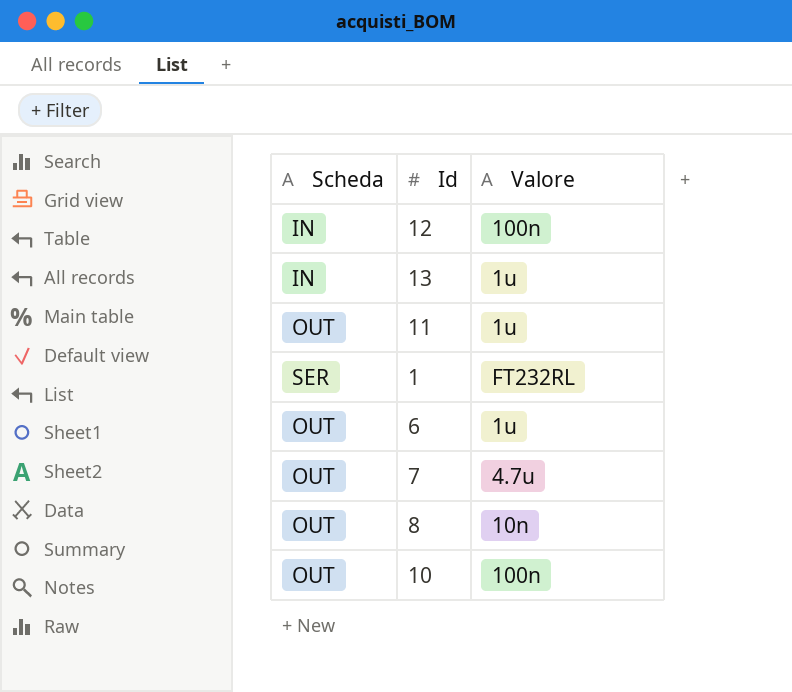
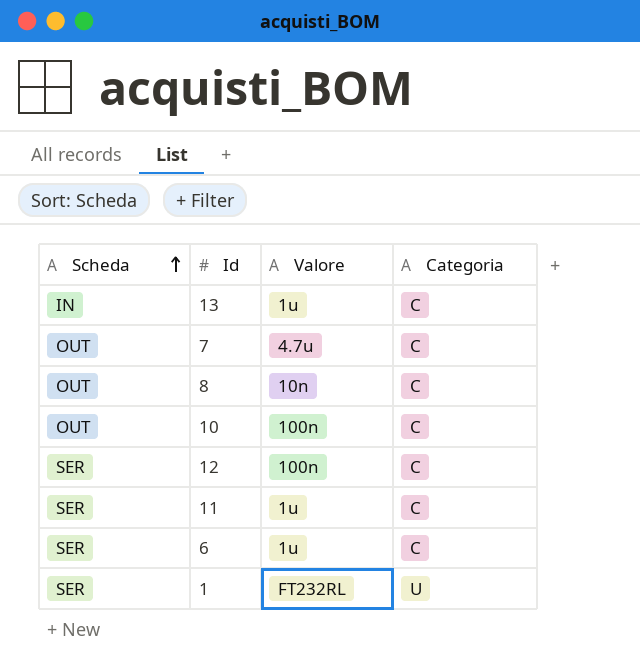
row order: none -> Scheda ascending
column Categoria | position: none -> 4
12 | Scheda: IN -> SER
11 | Scheda: OUT -> SER
6 | Scheda: OUT -> SER

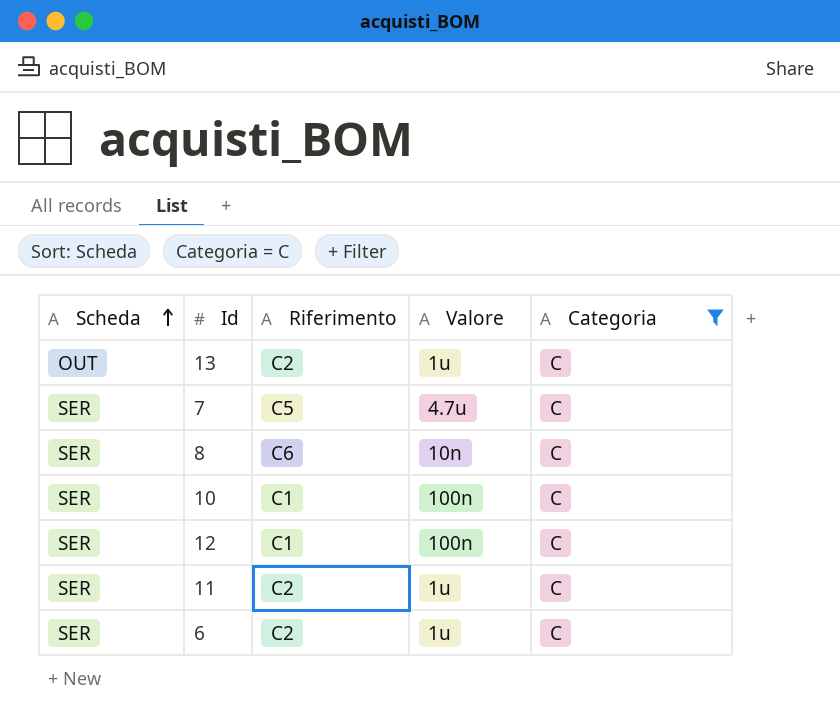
filter: none -> Categoria = C
column Riferimento | position: none -> 3
13 | Scheda: IN -> OUT
7 | Scheda: OUT -> SER
8 | Scheda: OUT -> SER
10 | Scheda: OUT -> SER

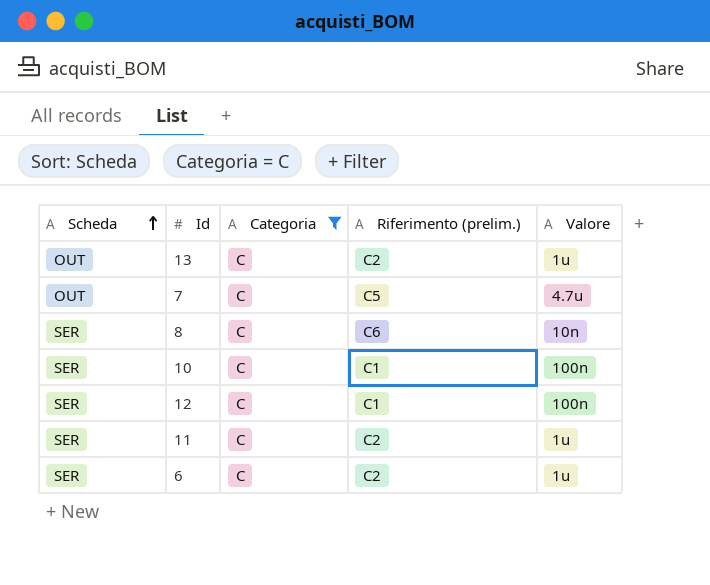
column Categoria | position: 5 -> 3
column name: Riferimento -> Riferimento (prelim.)
7 | Scheda: SER -> OUT

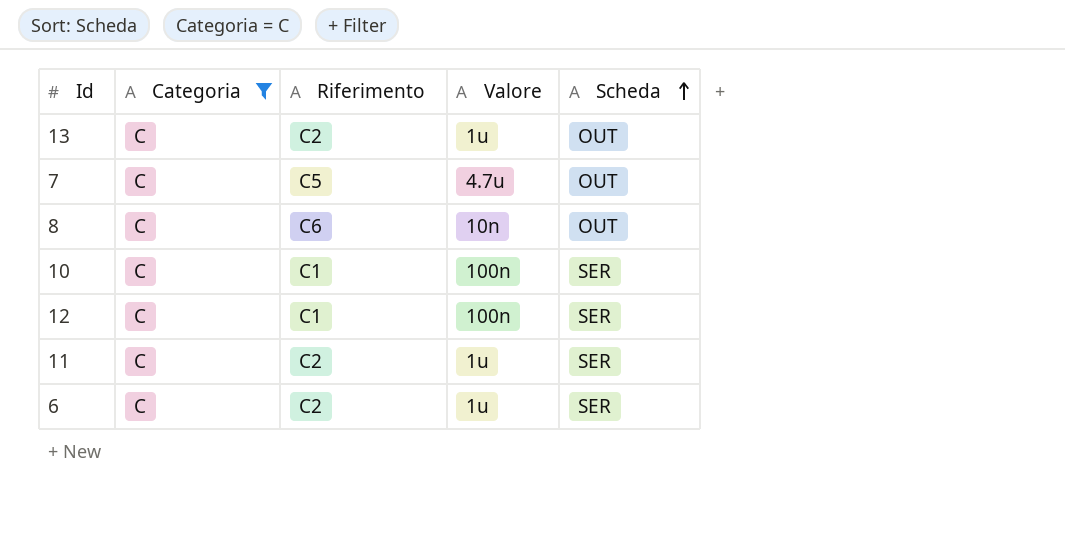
column name: Riferimento (prelim.) -> Riferimento
column Scheda | position: 1 -> 5
8 | Scheda: SER -> OUT

